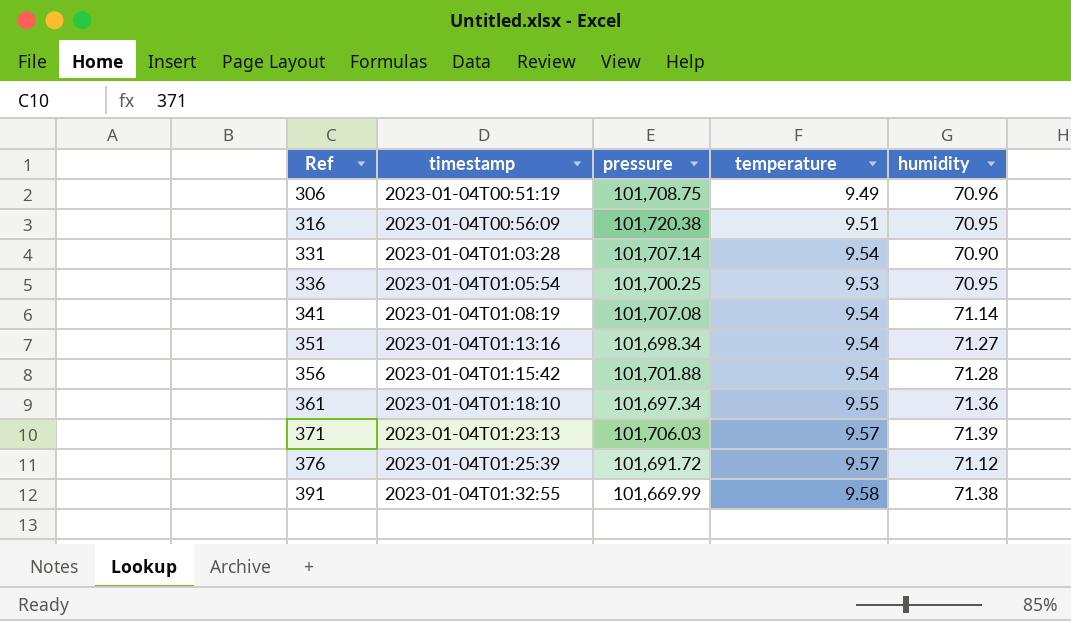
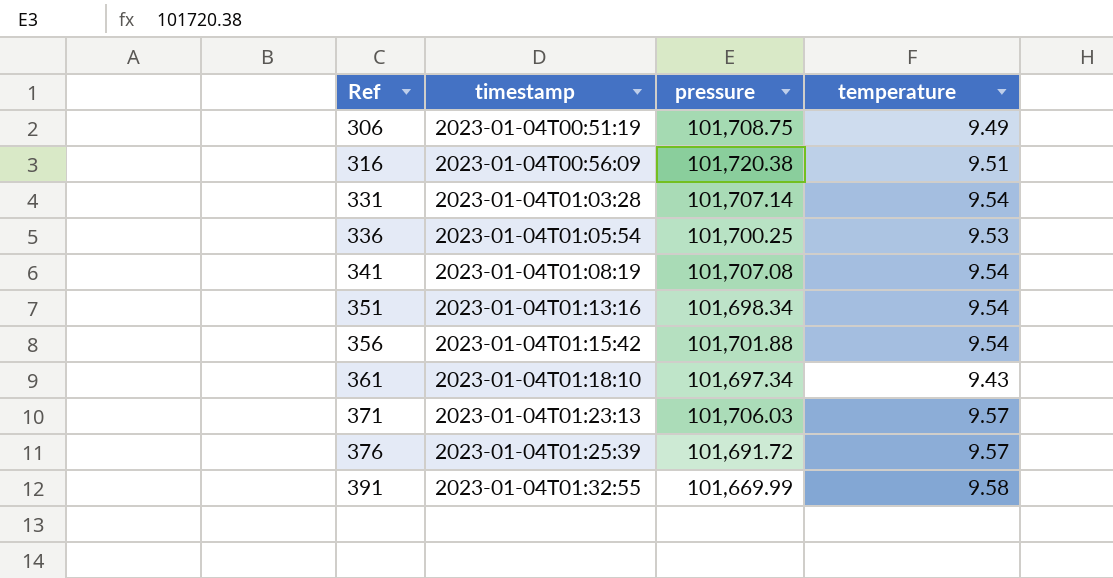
column humidity | position: 5 -> none
361 | temperature: 9.55 -> 9.43

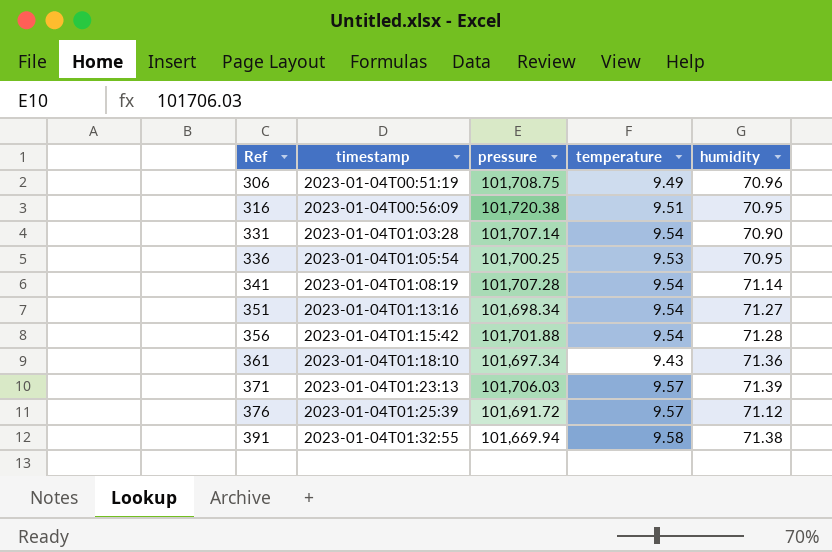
column humidity | position: none -> 5
341 | pressure: 101,707.08 -> 101,707.28
391 | pressure: 101,669.99 -> 101,669.94

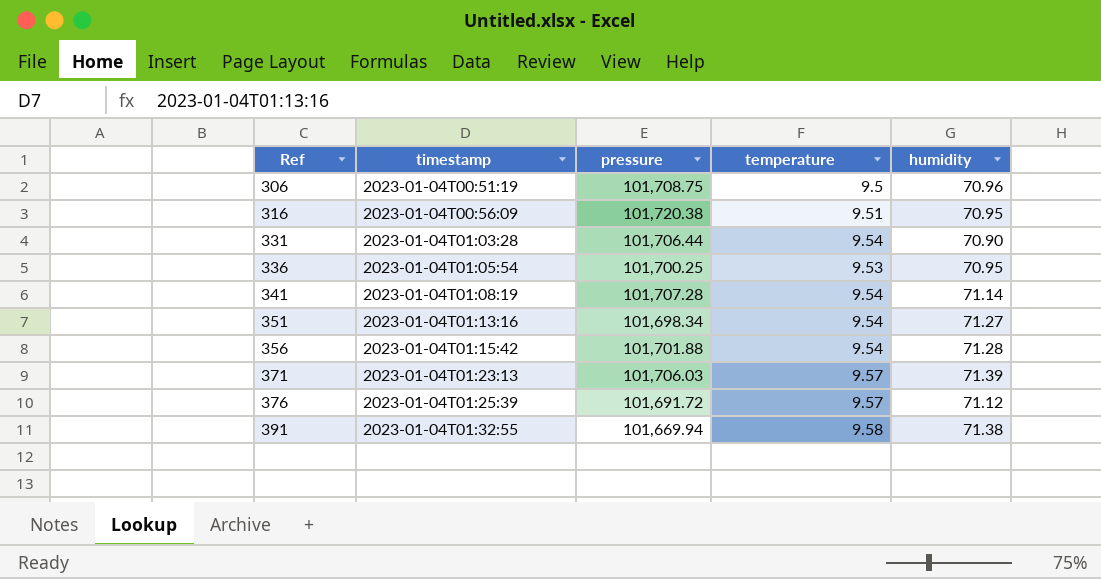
row 361: 2023-01-04T01:18:10 | 101,697.34 | 9.43 | 71.36 -> none
306 | temperature: 9.49 -> 9.5
331 | pressure: 101,707.14 -> 101,706.44

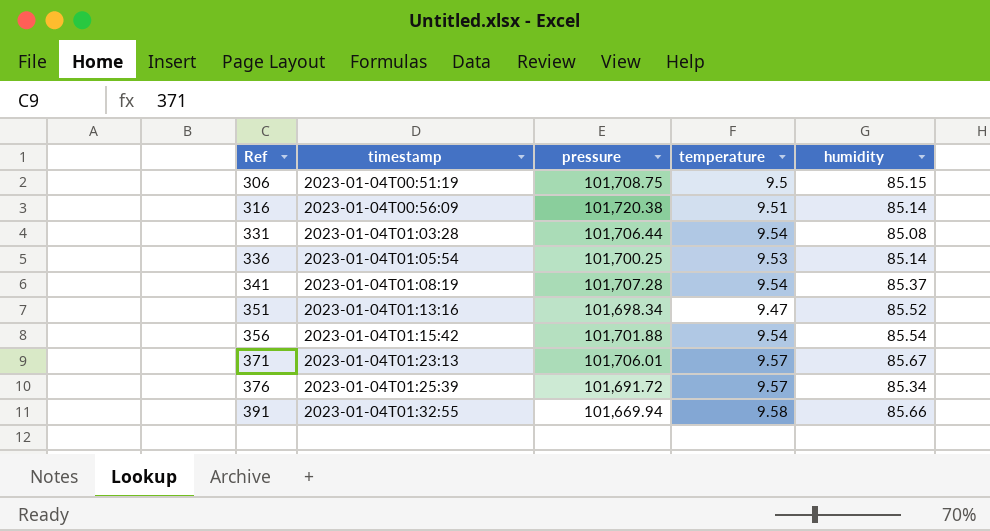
306 | humidity: 70.96 -> 85.15
316 | humidity: 70.95 -> 85.14
331 | humidity: 70.90 -> 85.08
336 | humidity: 70.95 -> 85.14
341 | humidity: 71.14 -> 85.37
351 | temperature: 9.54 -> 9.47
351 | humidity: 71.27 -> 85.52
356 | humidity: 71.28 -> 85.54
371 | pressure: 101,706.03 -> 101,706.01
371 | humidity: 71.39 -> 85.67
376 | humidity: 71.12 -> 85.34
391 | humidity: 71.38 -> 85.66

